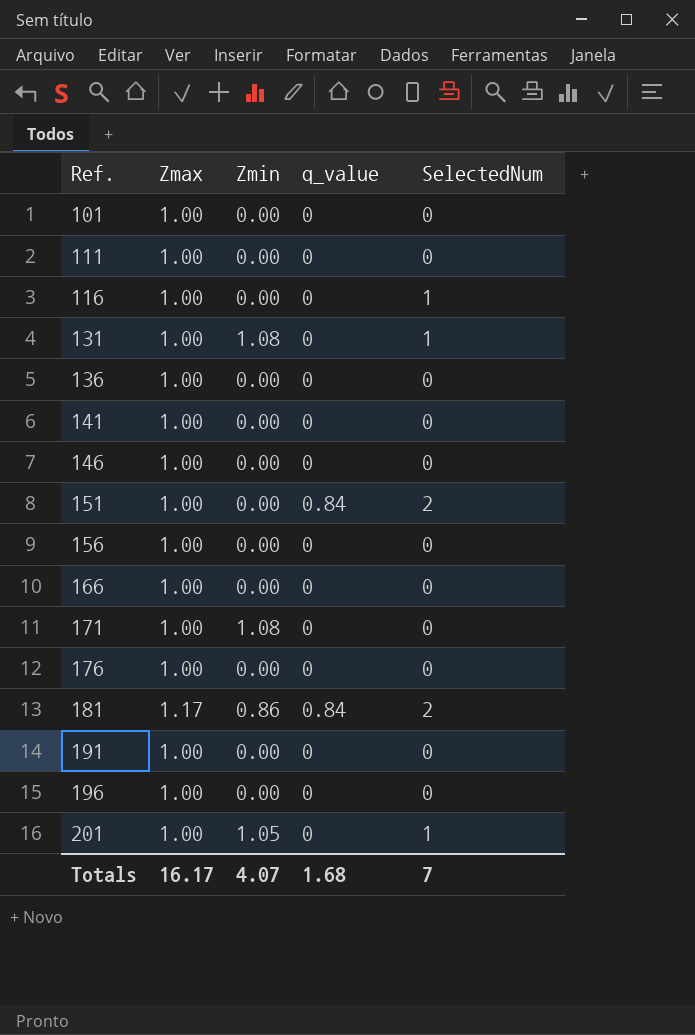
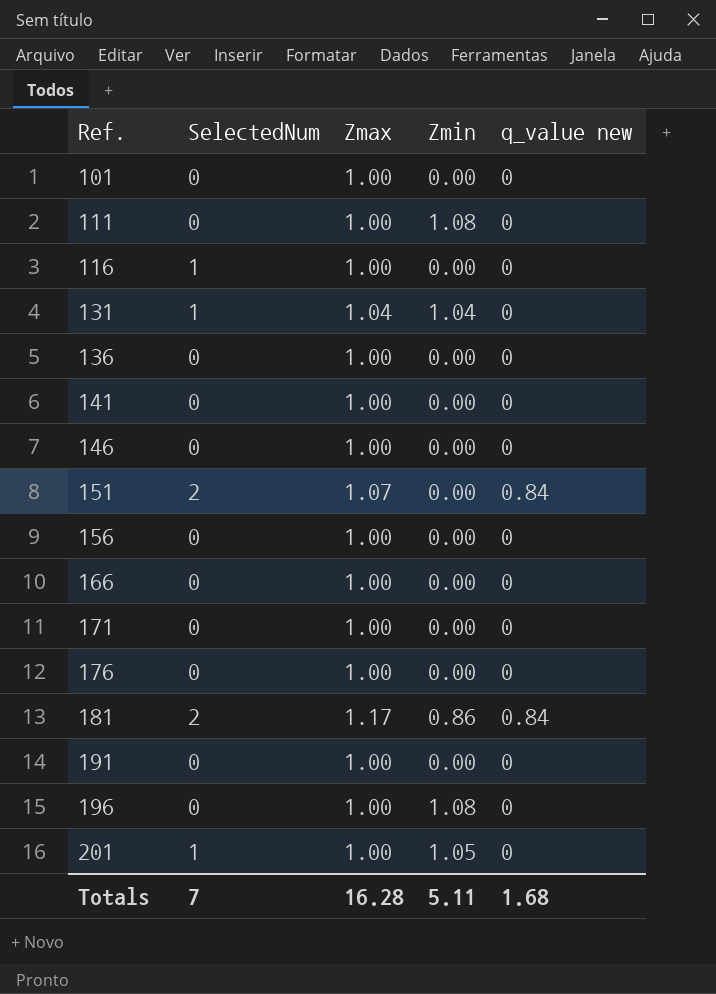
column SelectedNum | position: 5 -> 2
column name: q_value -> q_value new
111 | Zmin: 0.00 -> 1.08
131 | Zmax: 1.00 -> 1.04
131 | Zmin: 1.08 -> 1.04
151 | Zmax: 1.00 -> 1.07
171 | Zmin: 1.08 -> 0.00
196 | Zmin: 0.00 -> 1.08
Totals | Zmax: 16.17 -> 16.28
Totals | Zmin: 4.07 -> 5.11

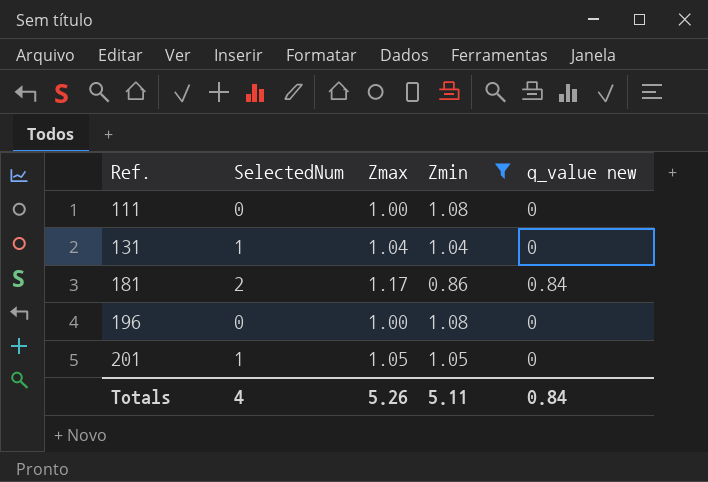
filter: none -> Zmin != 0.00
201 | Zmax: 1.00 -> 1.05
Totals | SelectedNum: 7 -> 4
Totals | Zmax: 16.28 -> 5.26
Totals | q_value new: 1.68 -> 0.84

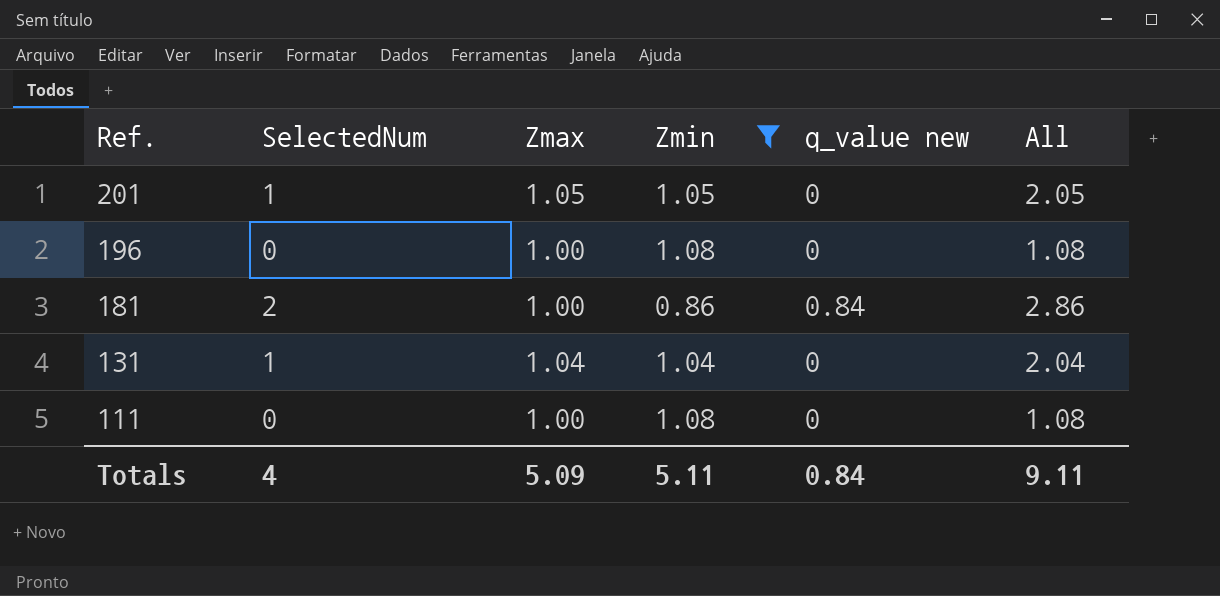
row order: Ref. ascending -> Ref. descending
column All | formula: none -> [SelectedNum] + [Zmin]
181 | Zmax: 1.17 -> 1.00
Totals | Zmax: 5.26 -> 5.09

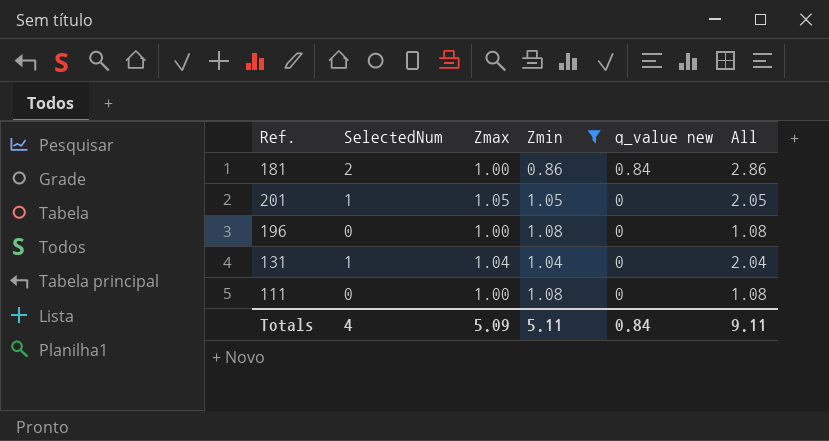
row order: Ref. descending -> q_value new descending

